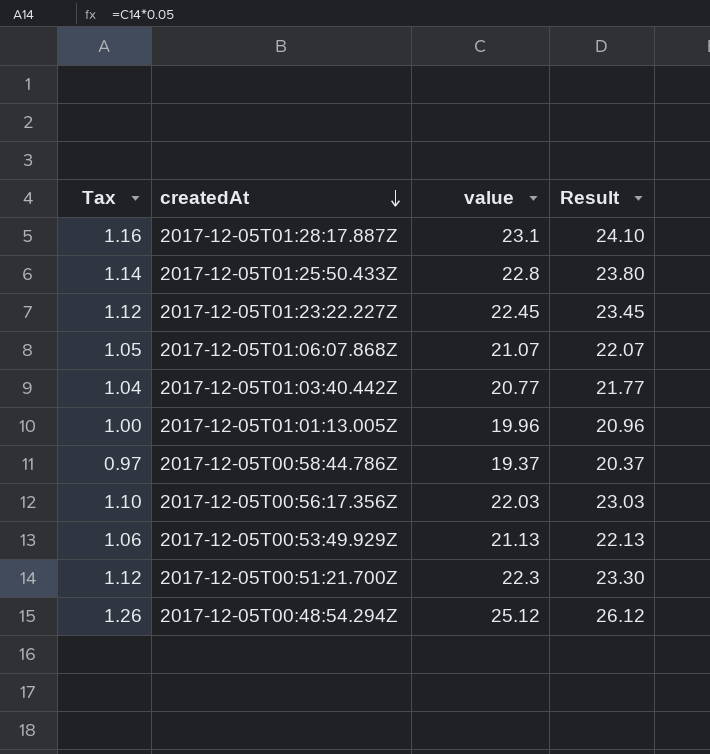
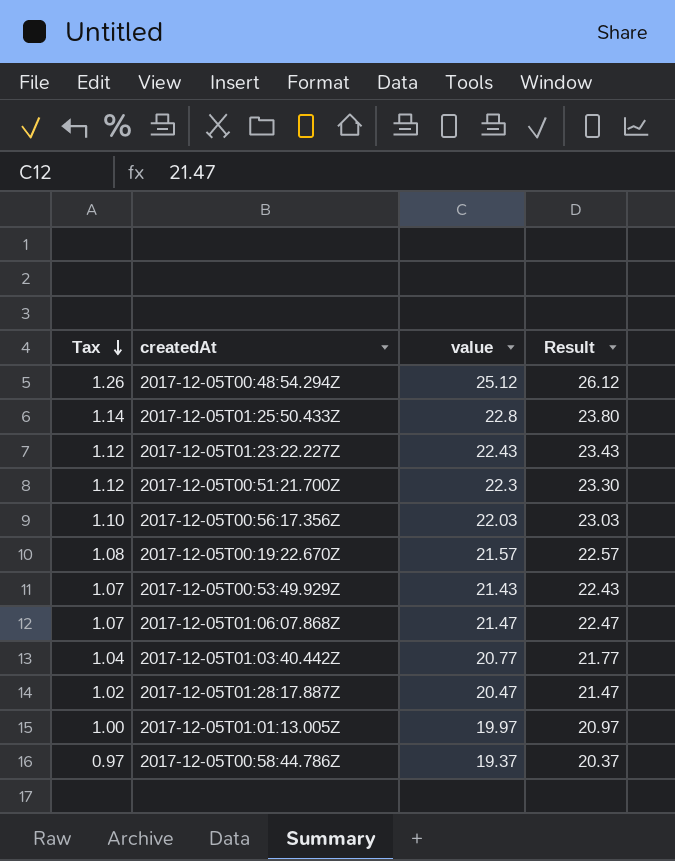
row order: createdAt descending -> Tax descending
2017-12-05T01:23:22.227Z | value: 22.45 -> 22.43
2017-12-05T01:23:22.227Z | Result: 23.45 -> 23.43
row 2017-12-05T00:19:22.670Z: none -> 1.08 | 21.57 | 22.57
2017-12-05T00:53:49.929Z | Tax: 1.06 -> 1.07
2017-12-05T00:53:49.929Z | value: 21.13 -> 21.43
2017-12-05T00:53:49.929Z | Result: 22.13 -> 22.43
2017-12-05T01:06:07.868Z | Tax: 1.05 -> 1.07
2017-12-05T01:06:07.868Z | value: 21.07 -> 21.47
2017-12-05T01:06:07.868Z | Result: 22.07 -> 22.47
2017-12-05T01:28:17.887Z | Tax: 1.16 -> 1.02
2017-12-05T01:28:17.887Z | value: 23.1 -> 20.47
2017-12-05T01:28:17.887Z | Result: 24.10 -> 21.47
2017-12-05T01:01:13.005Z | value: 19.96 -> 19.97
2017-12-05T01:01:13.005Z | Result: 20.96 -> 20.97

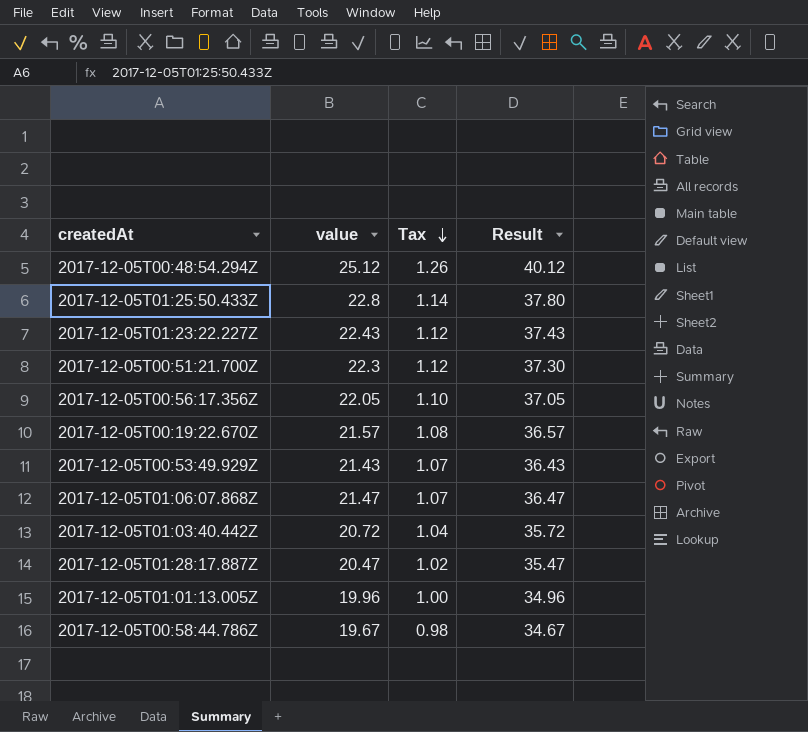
column Tax | position: 1 -> 3
column Result | formula: [value] + 1 -> [value] + 15
2017-12-05T00:56:17.356Z | value: 22.03 -> 22.05
2017-12-05T01:03:40.442Z | value: 20.77 -> 20.72
2017-12-05T01:01:13.005Z | value: 19.97 -> 19.96
2017-12-05T00:58:44.786Z | value: 19.37 -> 19.67
2017-12-05T00:58:44.786Z | Tax: 0.97 -> 0.98

